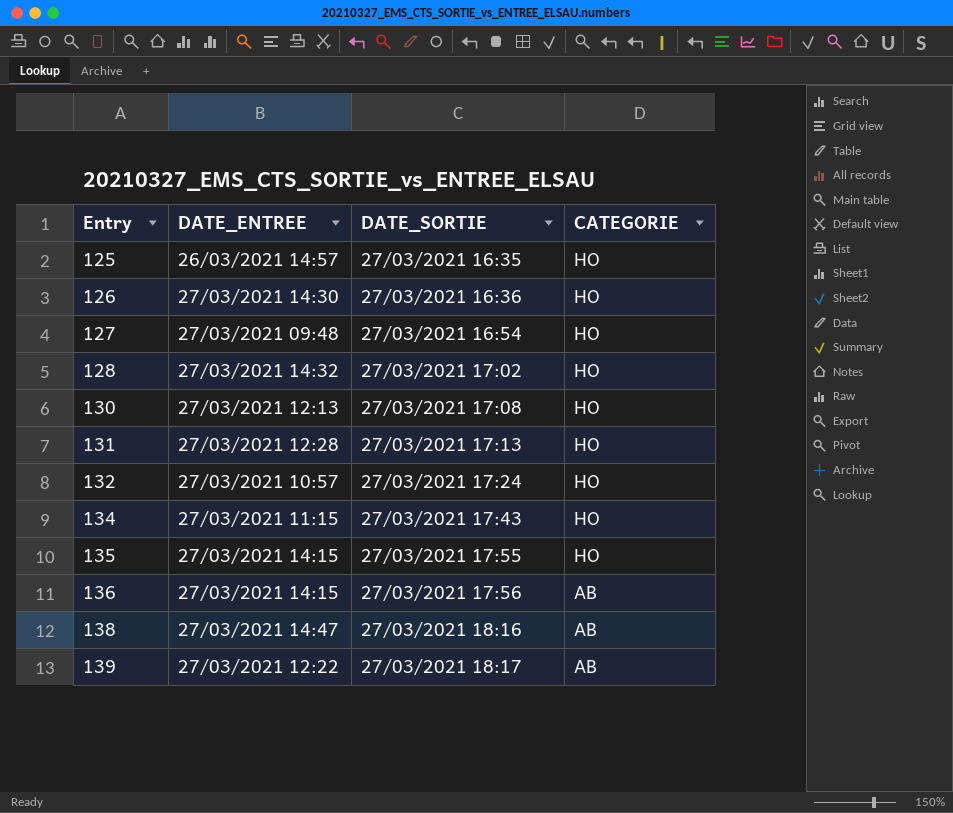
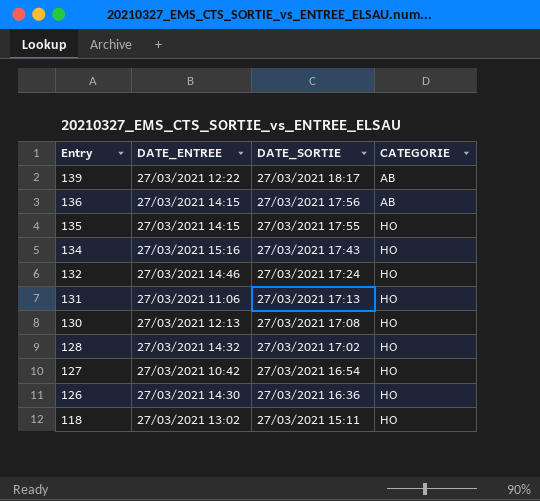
row order: Entry ascending -> Entry descending
row 125: 26/03/2021 14:57 | 27/03/2021 16:35 | HO -> none
row 138: 27/03/2021 14:47 | 27/03/2021 18:16 | AB -> none
134 | DATE_ENTREE: 27/03/2021 11:15 -> 27/03/2021 15:16
132 | DATE_ENTREE: 27/03/2021 10:57 -> 27/03/2021 14:46
131 | DATE_ENTREE: 27/03/2021 12:28 -> 27/03/2021 11:06
127 | DATE_ENTREE: 27/03/2021 09:48 -> 27/03/2021 10:42
row 118: none -> 27/03/2021 13:02 | 27/03/2021 15:11 | HO

